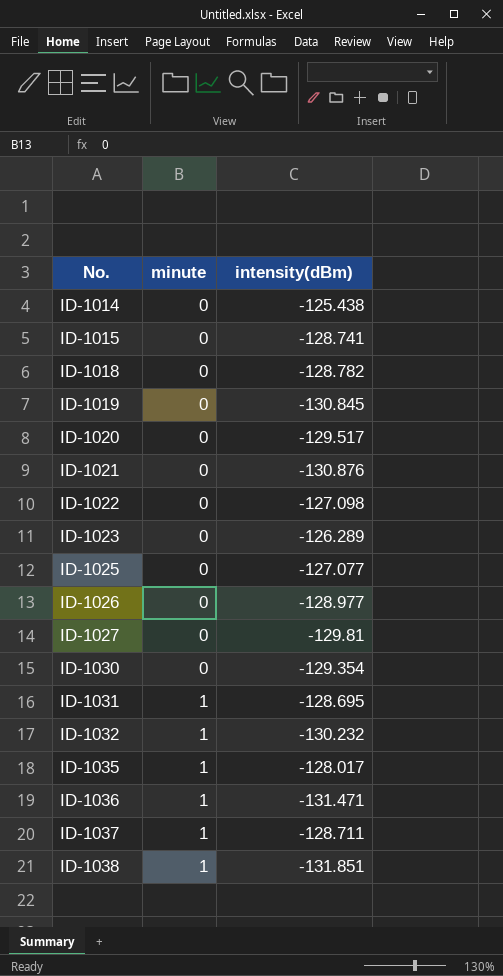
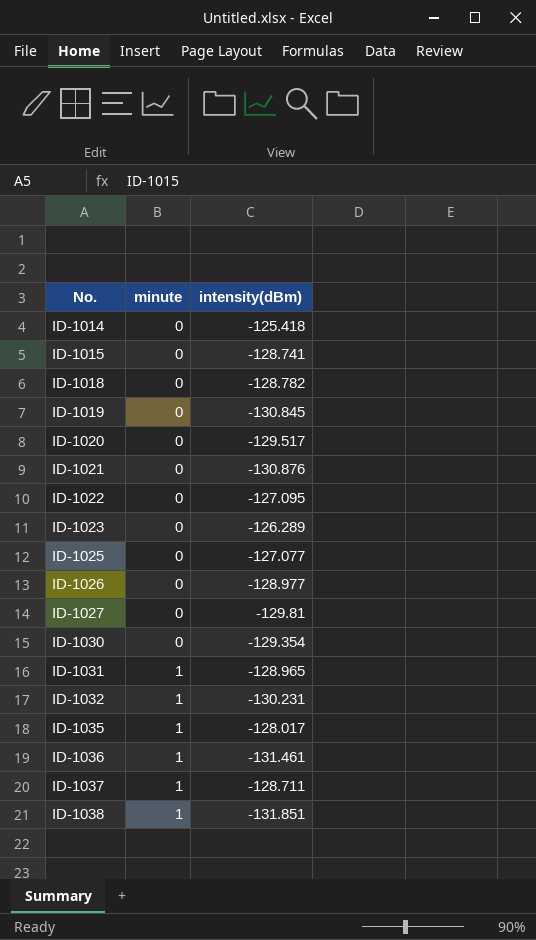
ID-1014 | intensity(dBm): -125.438 -> -125.418
ID-1022 | intensity(dBm): -127.098 -> -127.095
ID-1031 | intensity(dBm): -128.695 -> -128.965
ID-1032 | intensity(dBm): -130.232 -> -130.231
ID-1036 | intensity(dBm): -131.471 -> -131.461

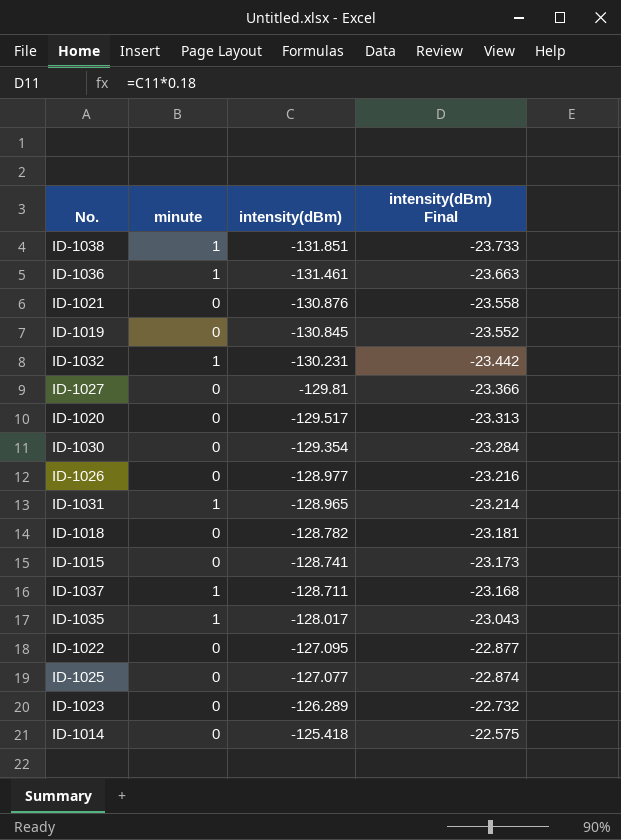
row order: No. ascending -> intensity(dBm) ascending
column intensity(dBm) Final | formula: none -> [intensity(dBm)] * 0.18

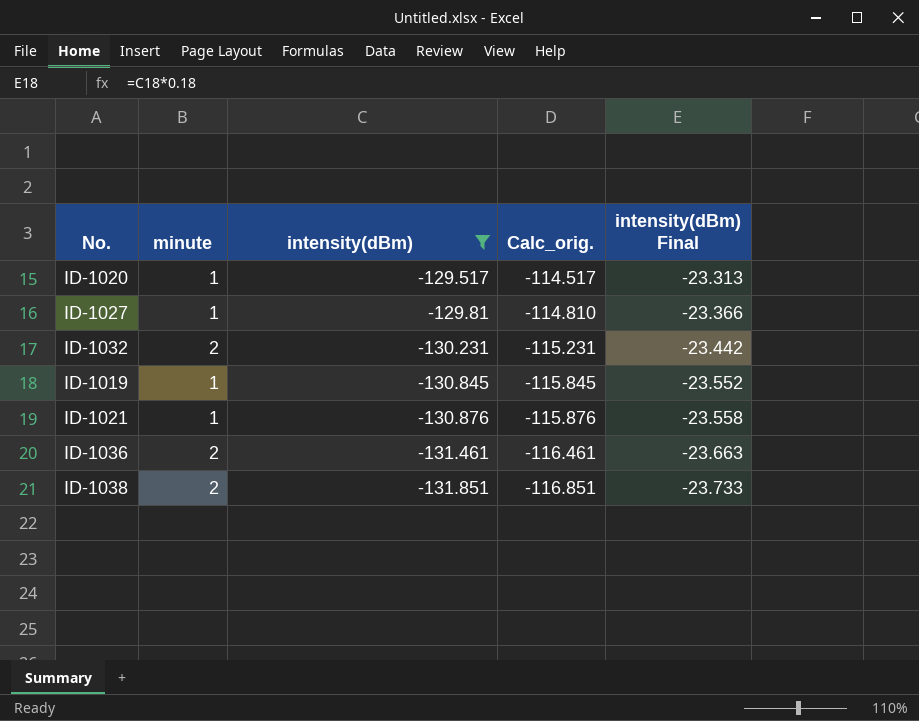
filter: none -> intensity(dBm) <= -129.517
row order: intensity(dBm) ascending -> intensity(dBm) descending
column Calc_orig. | formula: none -> [intensity(dBm)] + 15
ID-1020 | minute: 0 -> 1
ID-1027 | minute: 0 -> 1
ID-1032 | minute: 1 -> 2
ID-1019 | minute: 0 -> 1
ID-1021 | minute: 0 -> 1
ID-1036 | minute: 1 -> 2
ID-1038 | minute: 1 -> 2

